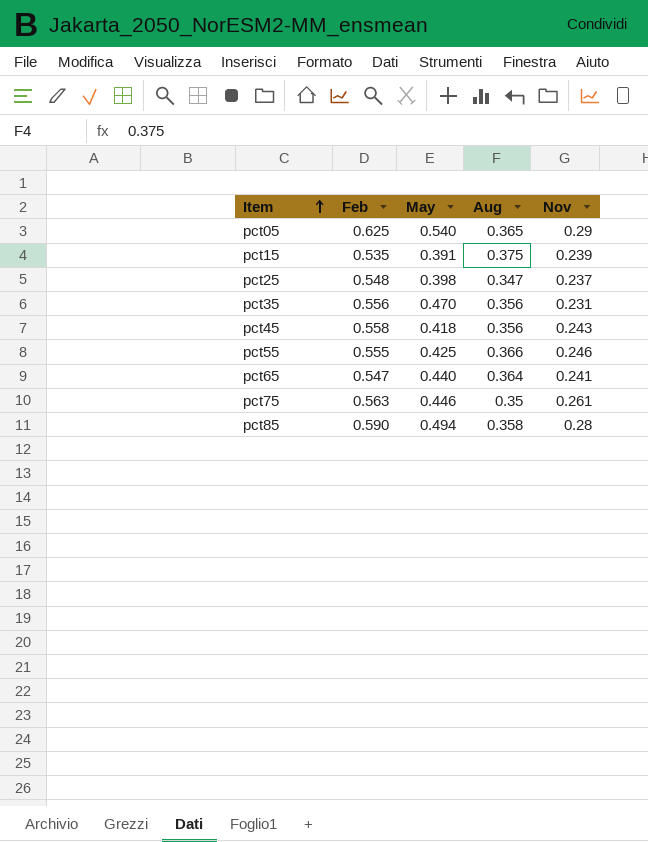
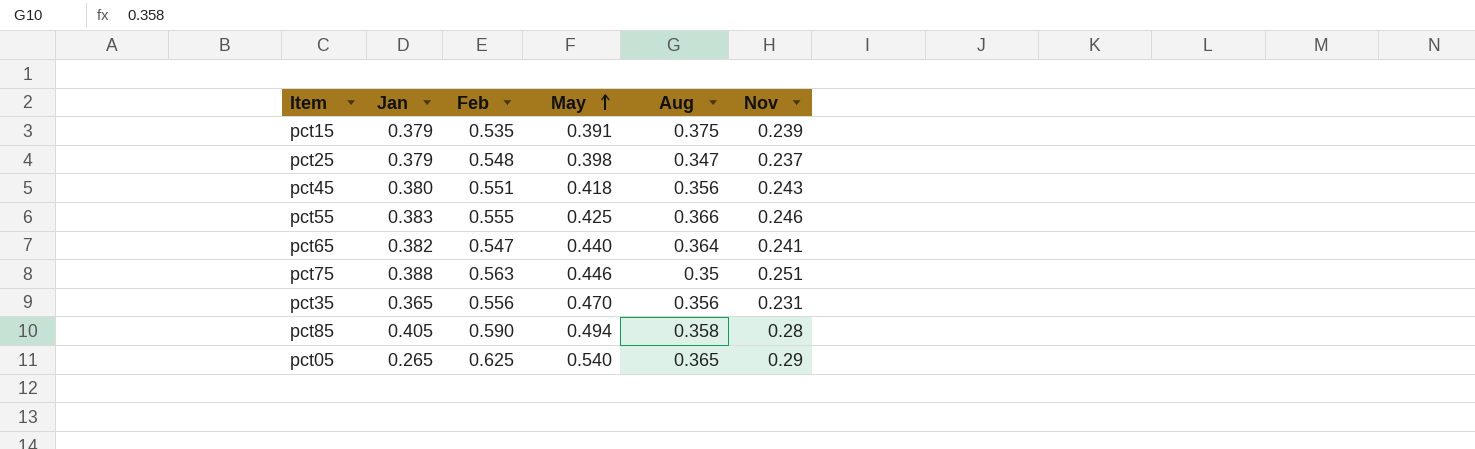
row order: Item ascending -> May ascending
column Jan | position: none -> 2
pct45 | Feb: 0.558 -> 0.551
pct75 | Nov: 0.261 -> 0.251

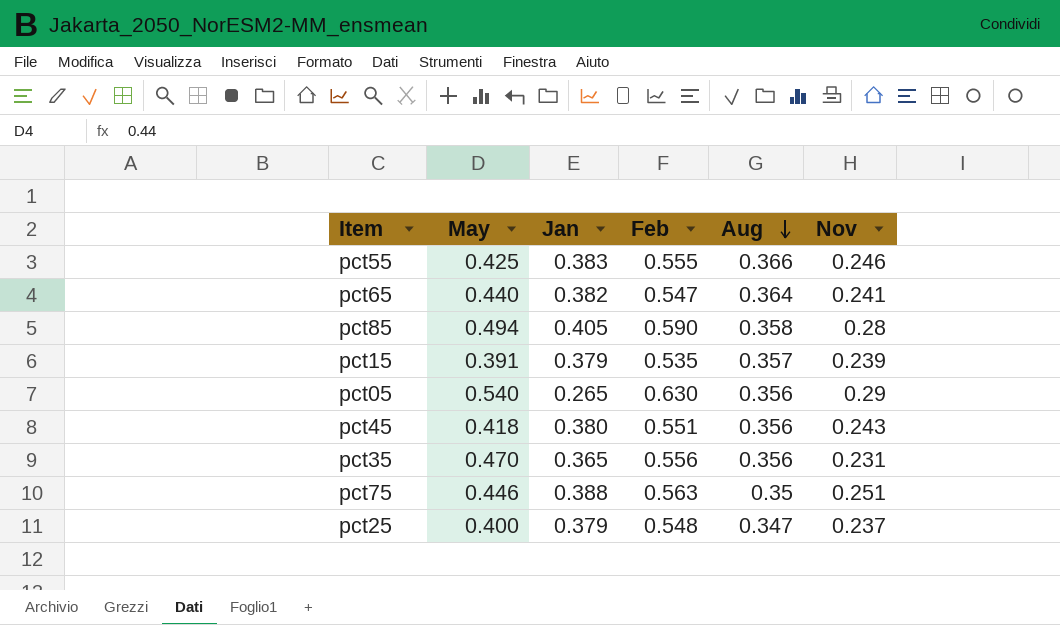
row order: May ascending -> Aug descending
column May | position: 4 -> 2
pct15 | Aug: 0.375 -> 0.357
pct05 | Feb: 0.625 -> 0.630
pct05 | Aug: 0.365 -> 0.356
pct25 | May: 0.398 -> 0.400

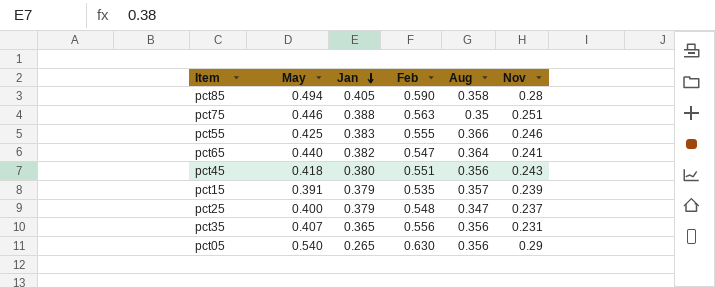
row order: Aug descending -> Jan descending
pct35 | May: 0.470 -> 0.407

